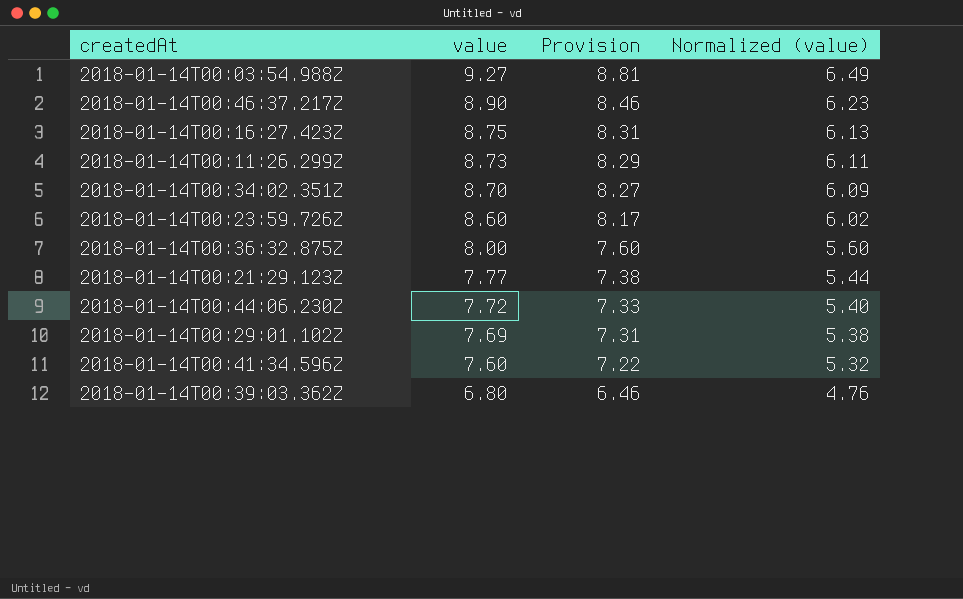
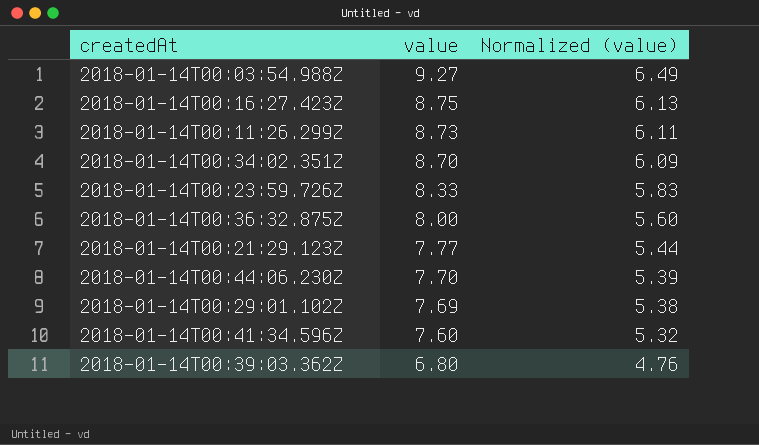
column Provision | formula: [value] * 0.95 -> none
row 2018-01-14T00:46:37.217Z: 8.90 | 8.46 | 6.23 -> none
2018-01-14T00:23:59.726Z | value: 8.60 -> 8.33
2018-01-14T00:23:59.726Z | Normalized (value): 6.02 -> 5.83
2018-01-14T00:44:06.230Z | value: 7.72 -> 7.70
2018-01-14T00:44:06.230Z | Normalized (value): 5.40 -> 5.39

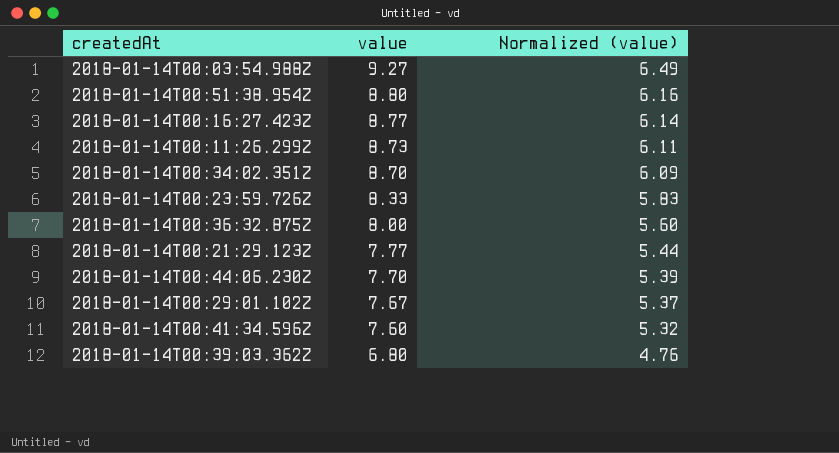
row 2018-01-14T00:51:38.954Z: none -> 8.80 | 6.16
2018-01-14T00:16:27.423Z | value: 8.75 -> 8.77
2018-01-14T00:16:27.423Z | Normalized (value): 6.13 -> 6.14
2018-01-14T00:29:01.102Z | value: 7.69 -> 7.67
2018-01-14T00:29:01.102Z | Normalized (value): 5.38 -> 5.37

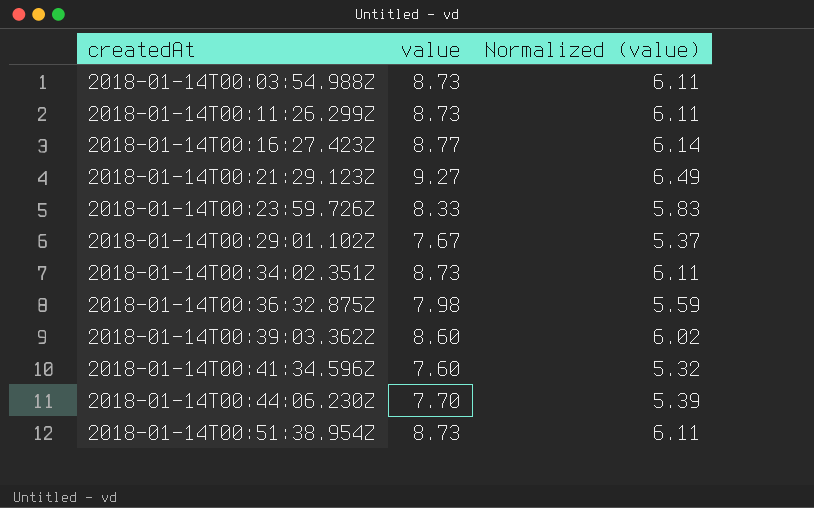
row order: value descending -> createdAt ascending
2018-01-14T00:03:54.988Z | value: 9.27 -> 8.73
2018-01-14T00:03:54.988Z | Normalized (value): 6.49 -> 6.11
2018-01-14T00:21:29.123Z | value: 7.77 -> 9.27
2018-01-14T00:21:29.123Z | Normalized (value): 5.44 -> 6.49
2018-01-14T00:34:02.351Z | value: 8.70 -> 8.73
2018-01-14T00:34:02.351Z | Normalized (value): 6.09 -> 6.11
2018-01-14T00:36:32.875Z | value: 8.00 -> 7.98
2018-01-14T00:36:32.875Z | Normalized (value): 5.60 -> 5.59
2018-01-14T00:39:03.362Z | value: 6.80 -> 8.60
2018-01-14T00:39:03.362Z | Normalized (value): 4.76 -> 6.02
2018-01-14T00:51:38.954Z | value: 8.80 -> 8.73
2018-01-14T00:51:38.954Z | Normalized (value): 6.16 -> 6.11

